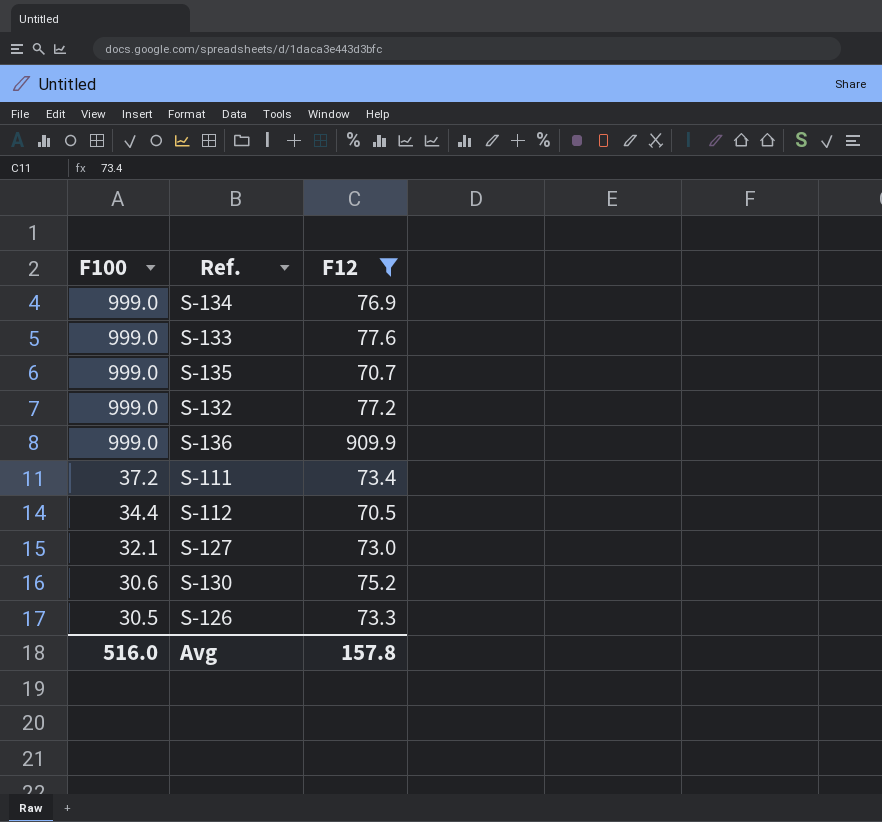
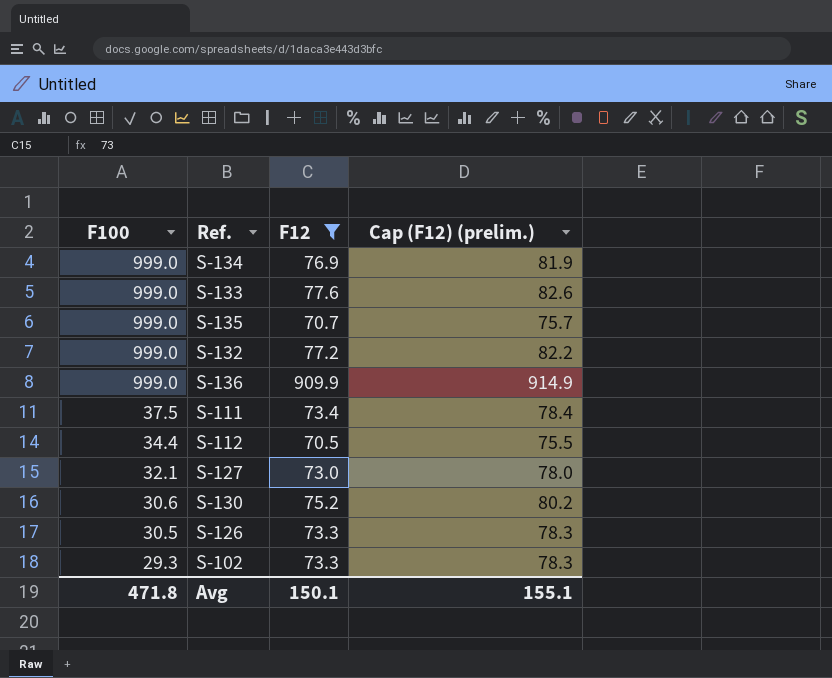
column Cap (F12) (prelim.) | formula: none -> [F12] + 5
S-111 | F100: 37.2 -> 37.5
row S-102: none -> 29.3 | 73.3 | 78.3
Avg | F100: 516.0 -> 471.8
Avg | F12: 157.8 -> 150.1

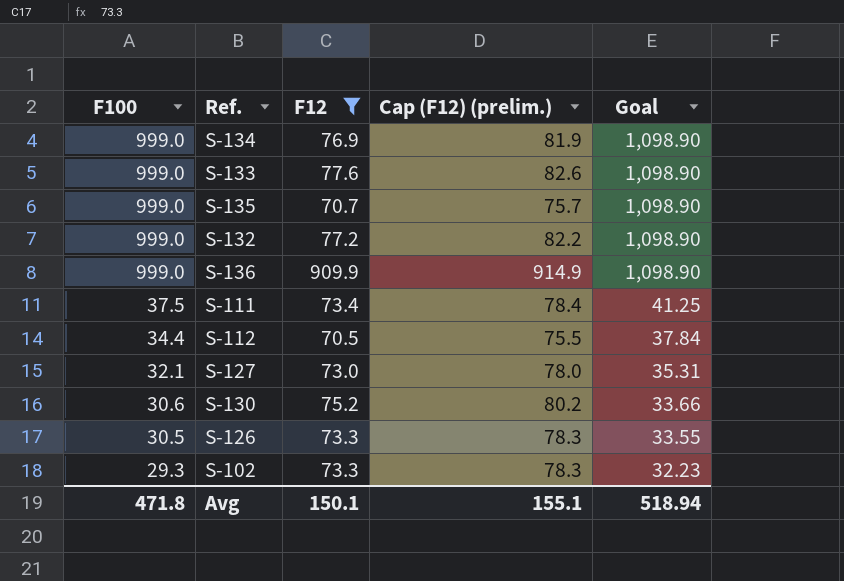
column Goal | formula: none -> [F100] * 1.1

